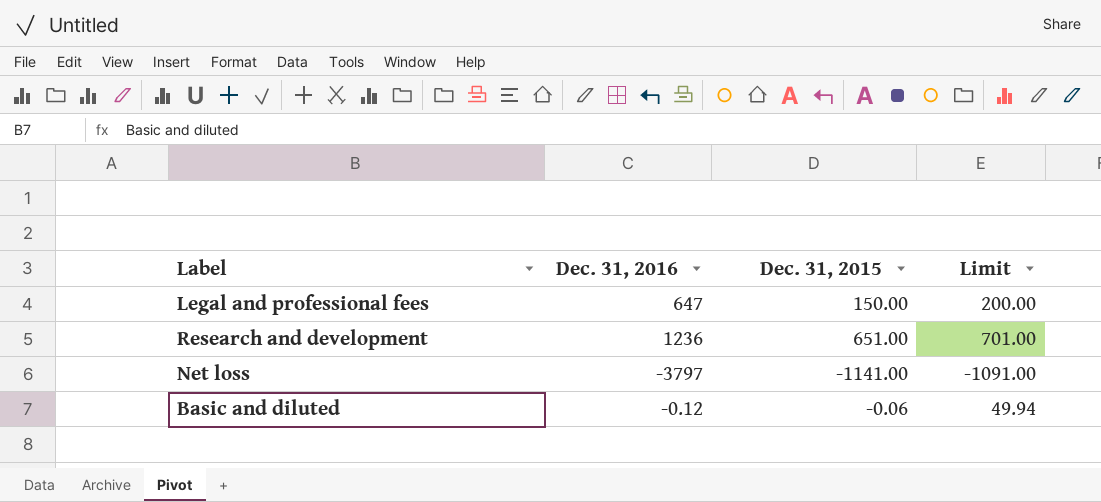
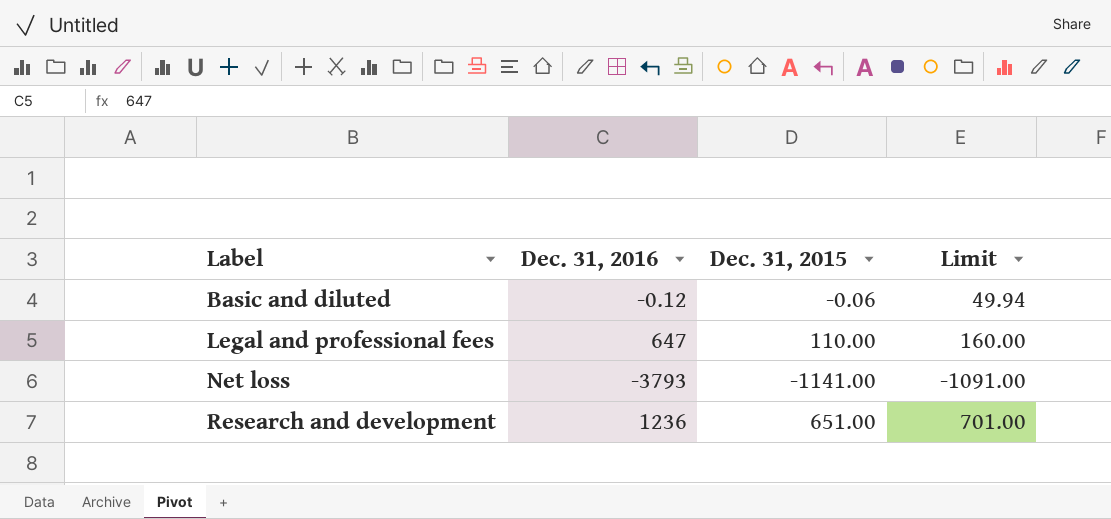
row order: none -> Label ascending
Legal and professional fees | Dec. 31, 2015: 150.00 -> 110.00
Legal and professional fees | Limit: 200.00 -> 160.00
Net loss | Dec. 31, 2016: -3797 -> -3793

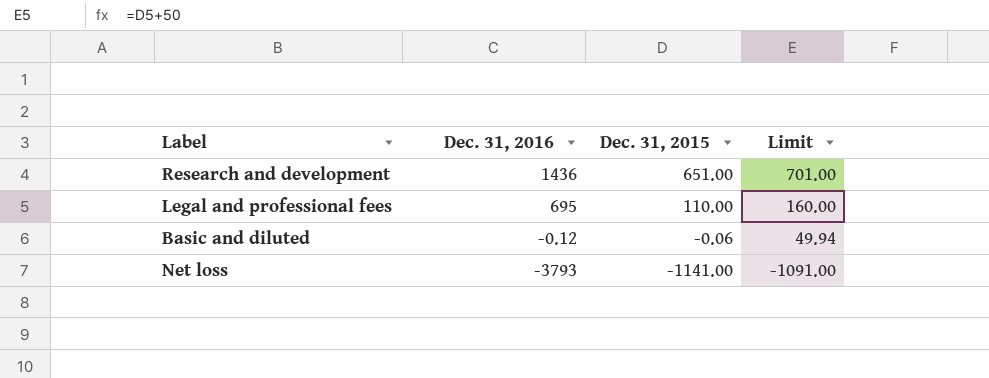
row order: Label ascending -> Dec. 31, 2016 descending
Research and development | Dec. 31, 2016: 1236 -> 1436
Legal and professional fees | Dec. 31, 2016: 647 -> 695

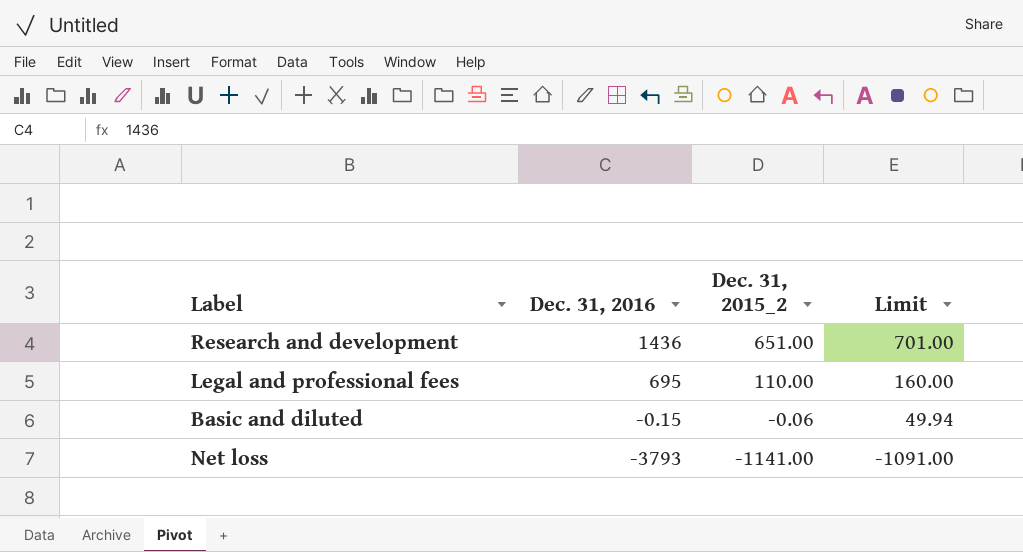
column name: Dec. 31, 2015 -> Dec. 31, 2015_2
Basic and diluted | Dec. 31, 2016: -0.12 -> -0.15

